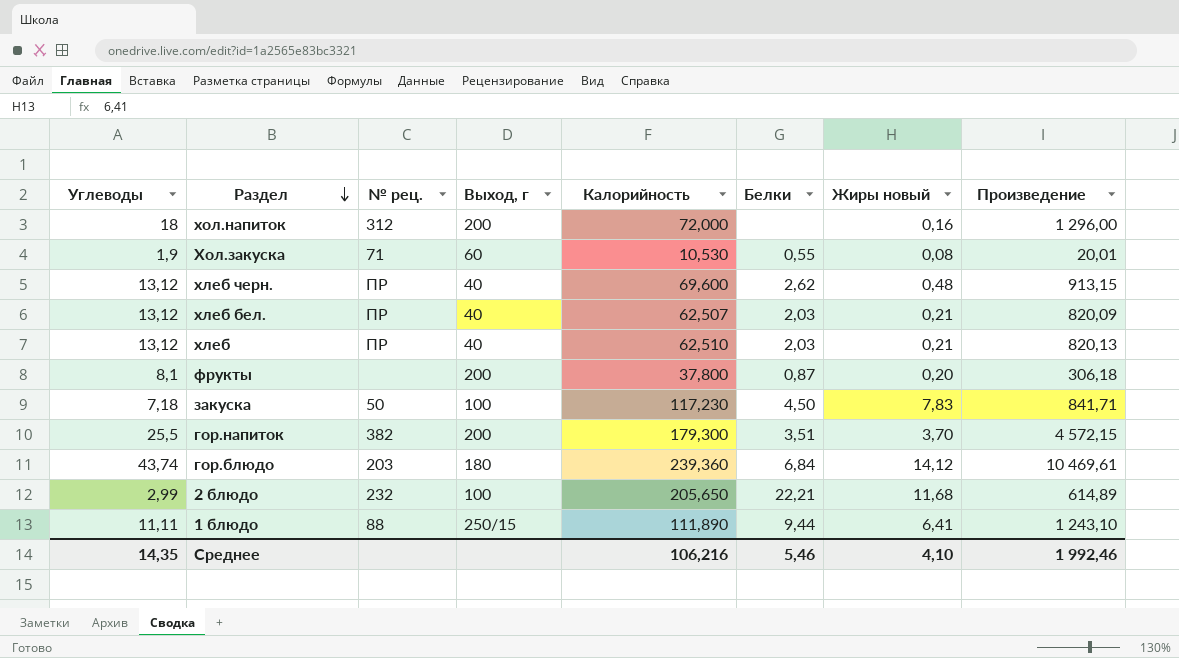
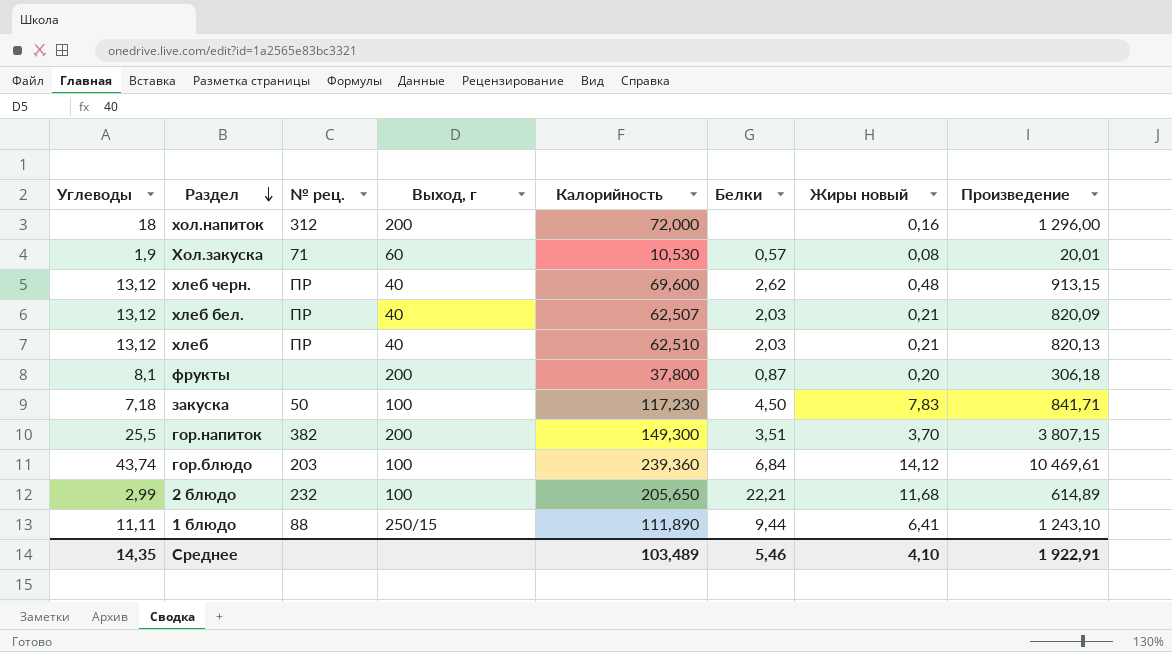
Хол.закуска | Белки: 0,55 -> 0,57
гор.напиток | Калорийность: 179,300 -> 149,300
гор.напиток | Произведение: 4 572,15 -> 3 807,15
гор.блюдо | Выход, г: 180 -> 100
Среднее | Калорийность: 106,216 -> 103,489
Среднее | Произведение: 1 992,46 -> 1 922,91

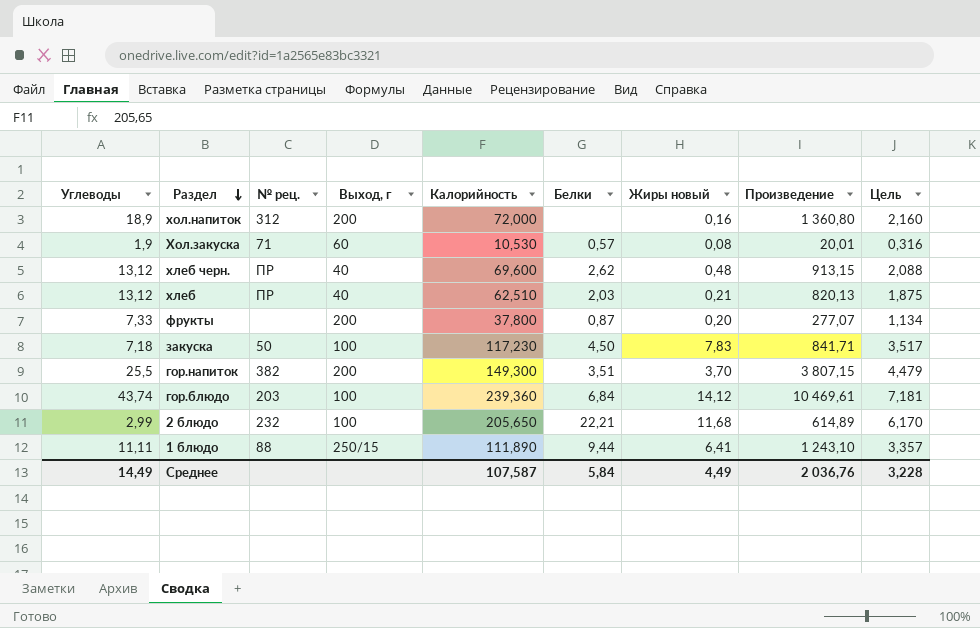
column Цель | formula: none -> [Калорийность] * 0,03
row хлеб бел.: 13,12 | ПР | 40 | 62,507 | 2,03 | 0,21 | 820,09 -> none
хол.напиток | Углеводы: 18 -> 18,9
хол.напиток | Произведение: 1 296,00 -> 1 360,80
фрукты | Углеводы: 8,1 -> 7,33
фрукты | Произведение: 306,18 -> 277,07
Среднее | Углеводы: 14,35 -> 14,49
Среднее | Калорийность: 103,489 -> 107,587
Среднее | Белки: 5,46 -> 5,84
Среднее | Жиры новый: 4,10 -> 4,49
Среднее | Произведение: 1 922,91 -> 2 036,76

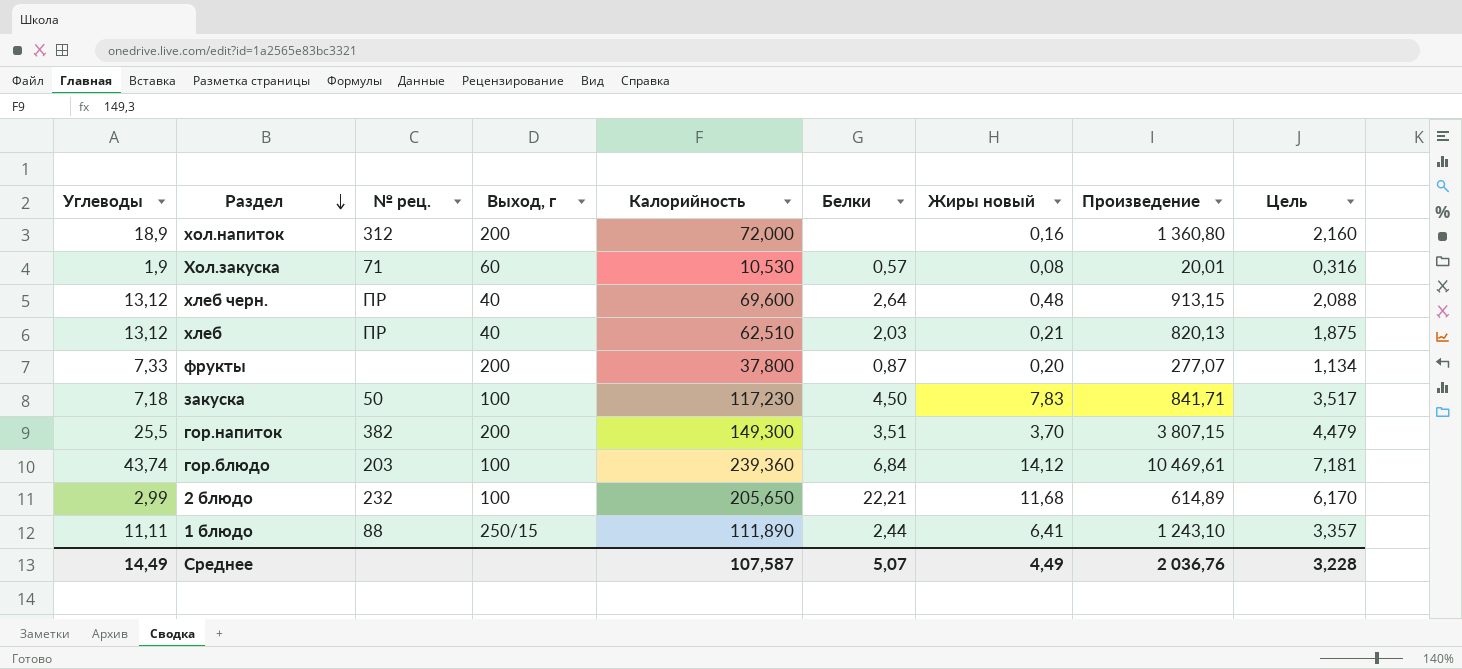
хлеб черн. | Белки: 2,62 -> 2,64
1 блюдо | Белки: 9,44 -> 2,44
Среднее | Белки: 5,84 -> 5,07

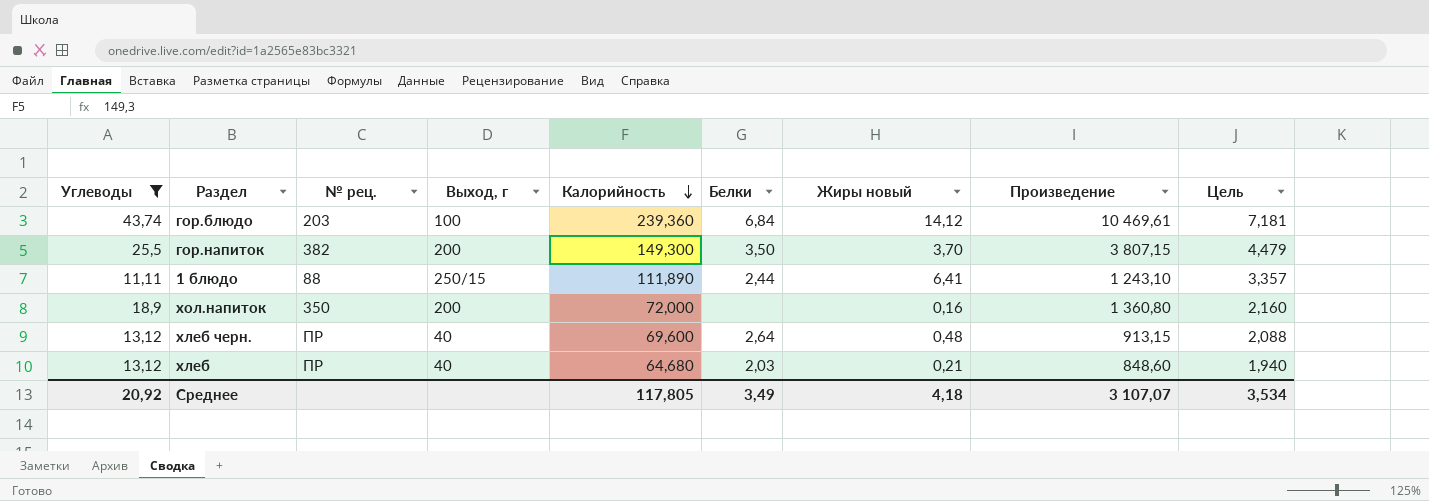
filter: none -> Углеводы >= 11,11
row order: Раздел descending -> Калорийность descending
гор.напиток | Белки: 3,51 -> 3,50
хол.напиток | № рец.: 312 -> 350
хлеб | Калорийность: 62,510 -> 64,680
хлеб | Произведение: 820,13 -> 848,60
хлеб | Цель: 1,875 -> 1,940
Среднее | Углеводы: 14,49 -> 20,92
Среднее | Калорийность: 107,587 -> 117,805
Среднее | Белки: 5,07 -> 3,49
Среднее | Жиры новый: 4,49 -> 4,18
Среднее | Произведение: 2 036,76 -> 3 107,07
Среднее | Цель: 3,228 -> 3,534

